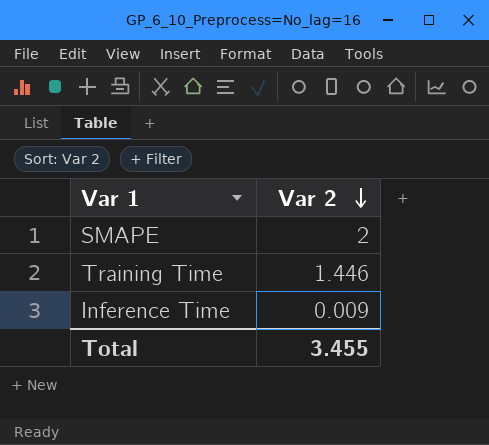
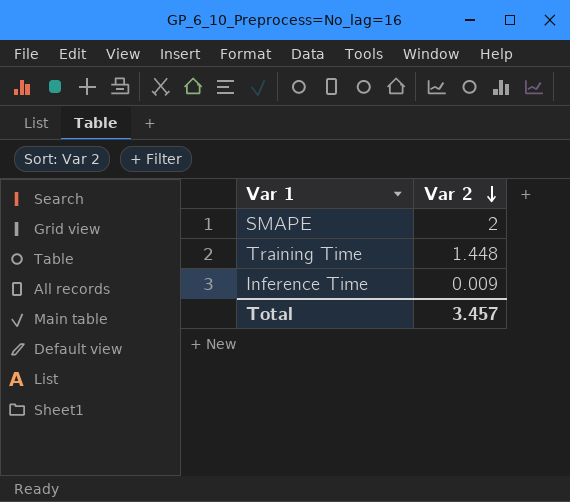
Training Time | Var 2: 1.446 -> 1.448
Total | Var 2: 3.455 -> 3.457

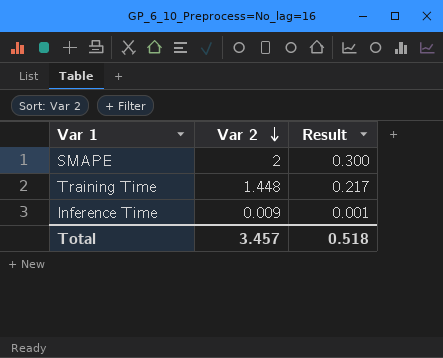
column Result | formula: none -> [Var 2] * 0.15

